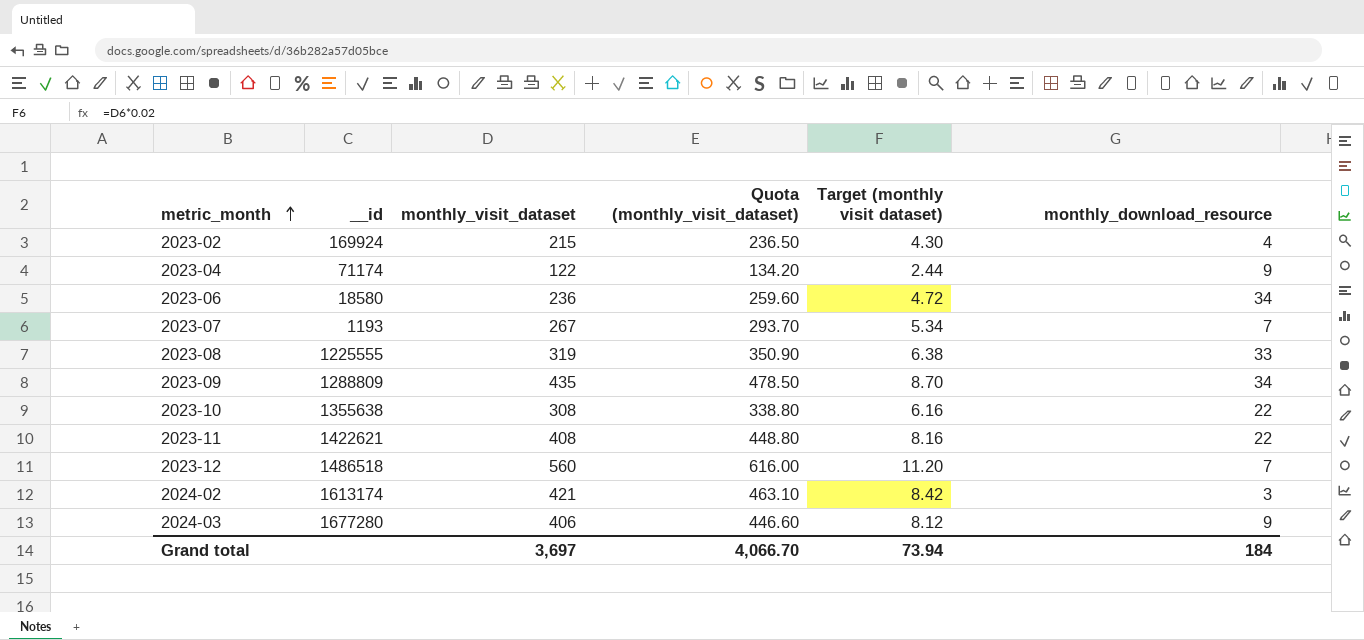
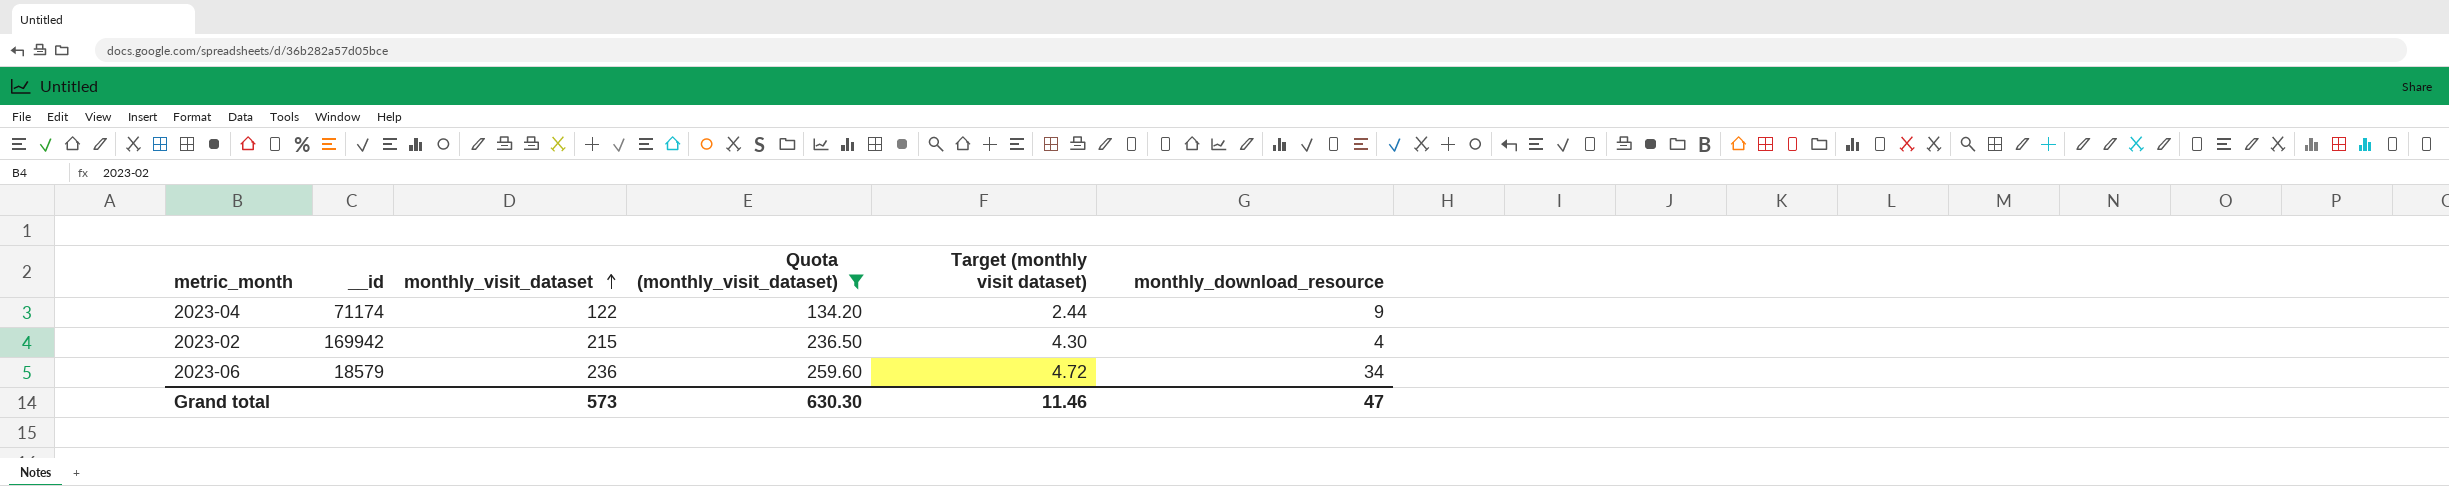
filter: none -> Quota (monthly_visit_dataset) <= 259.60
row order: metric_month ascending -> monthly_visit_dataset ascending
2023-02 | __id: 169924 -> 169942
2023-06 | __id: 18580 -> 18579
Grand total | monthly_visit_dataset: 3,697 -> 573
Grand total | Quota (monthly_visit_dataset): 4,066.70 -> 630.30
Grand total | Target (monthly visit dataset): 73.94 -> 11.46
Grand total | monthly_download_resource: 184 -> 47

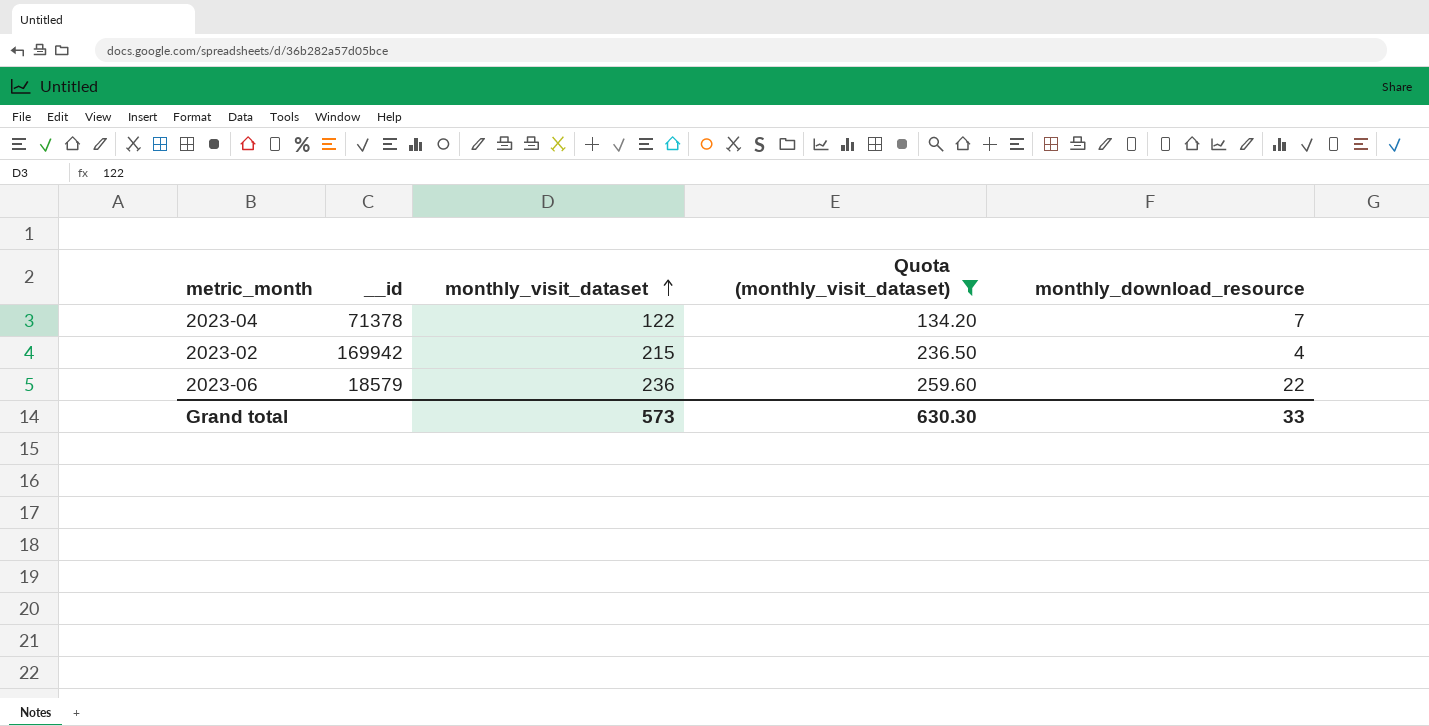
column Target (monthly visit dataset) | formula: [monthly_visit_dataset] * 0.02 -> none
2023-04 | __id: 71174 -> 71378
2023-04 | monthly_download_resource: 9 -> 7
2023-06 | monthly_download_resource: 34 -> 22
Grand total | monthly_download_resource: 47 -> 33

